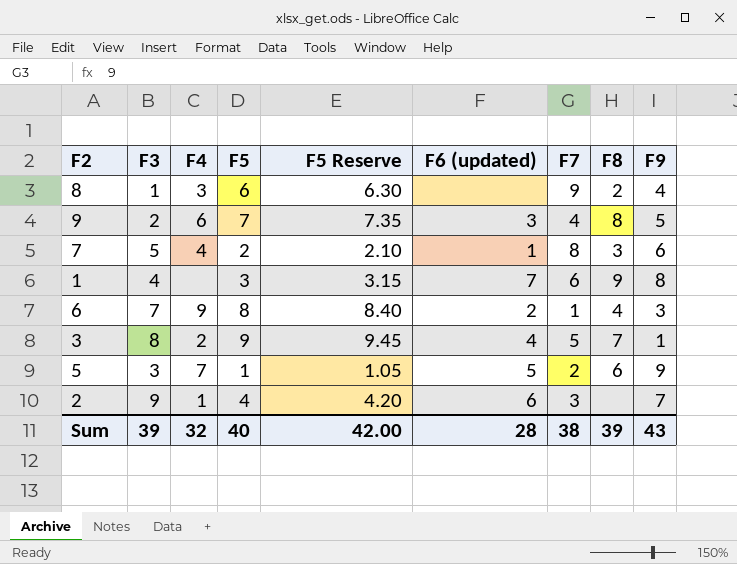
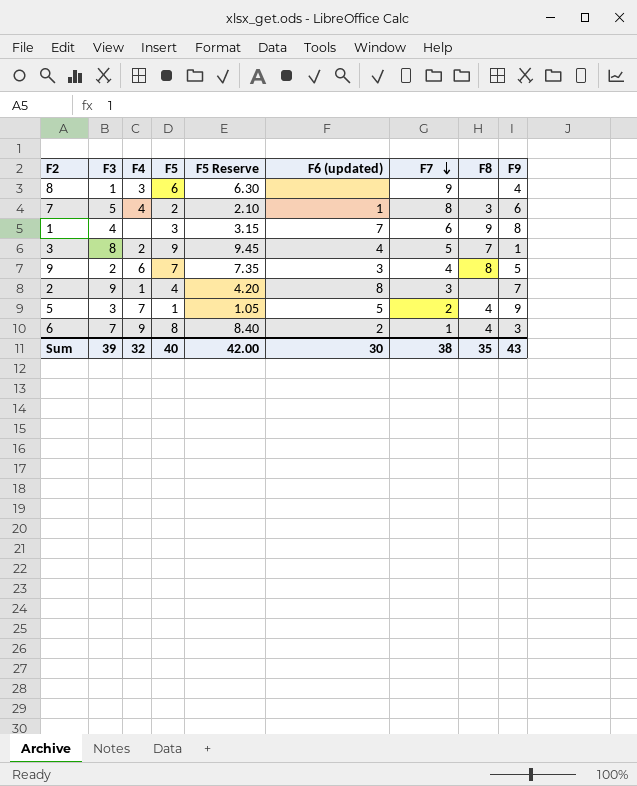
row order: none -> F7 descending
8 | F8: 2 -> none
2 | F6 (updated): 6 -> 8
5 | F8: 6 -> 4
Sum | F6 (updated): 28 -> 30
Sum | F8: 39 -> 35

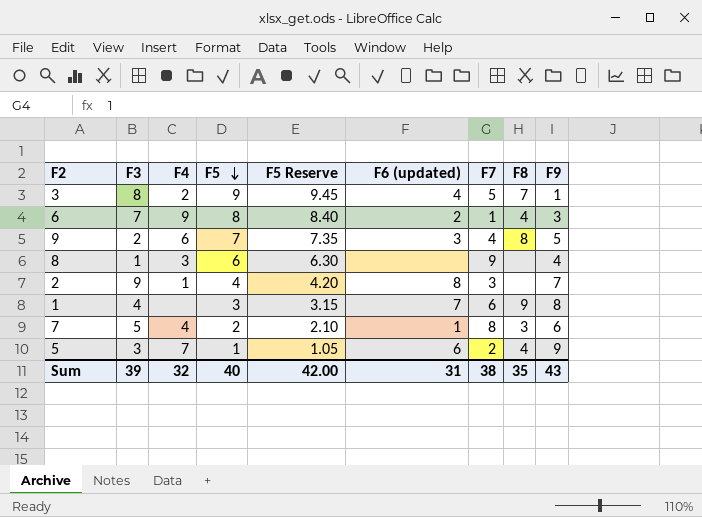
row order: F7 descending -> F5 descending
5 | F6 (updated): 5 -> 6
Sum | F6 (updated): 30 -> 31

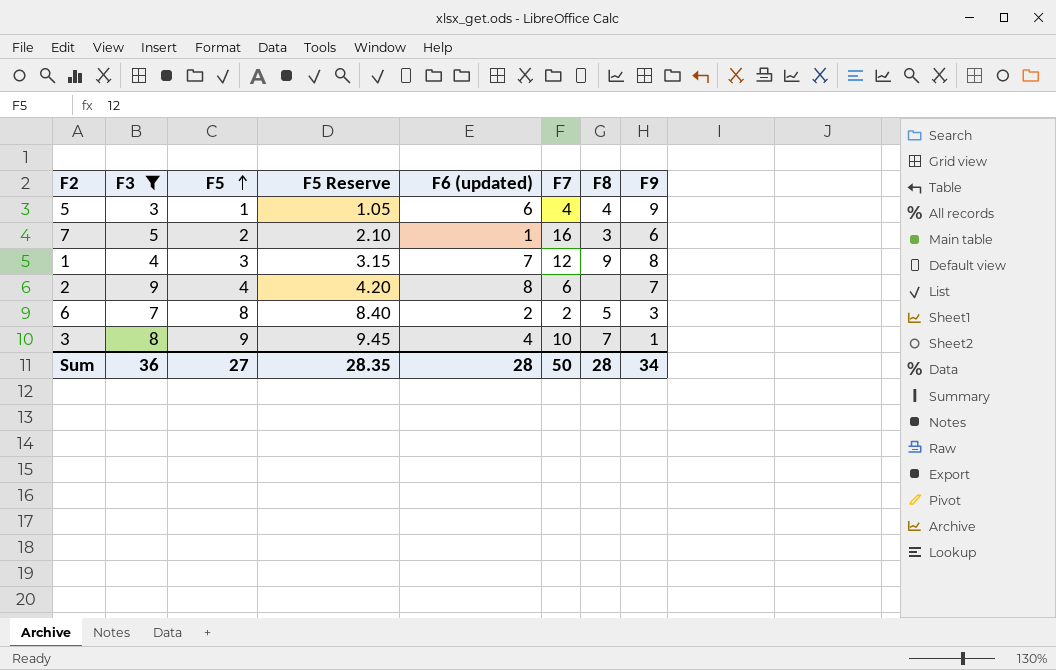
filter: none -> F3 >= 3
row order: F5 descending -> F5 ascending
column F4 | position: 3 -> none
5 | F7: 2 -> 4
7 | F7: 8 -> 16
1 | F7: 6 -> 12
2 | F7: 3 -> 6
6 | F7: 1 -> 2
6 | F8: 4 -> 5
3 | F7: 5 -> 10
Sum | F3: 39 -> 36
Sum | F5: 40 -> 27
Sum | F5 Reserve: 42.00 -> 28.35
Sum | F6 (updated): 31 -> 28
Sum | F7: 38 -> 50
Sum | F8: 35 -> 28
Sum | F9: 43 -> 34

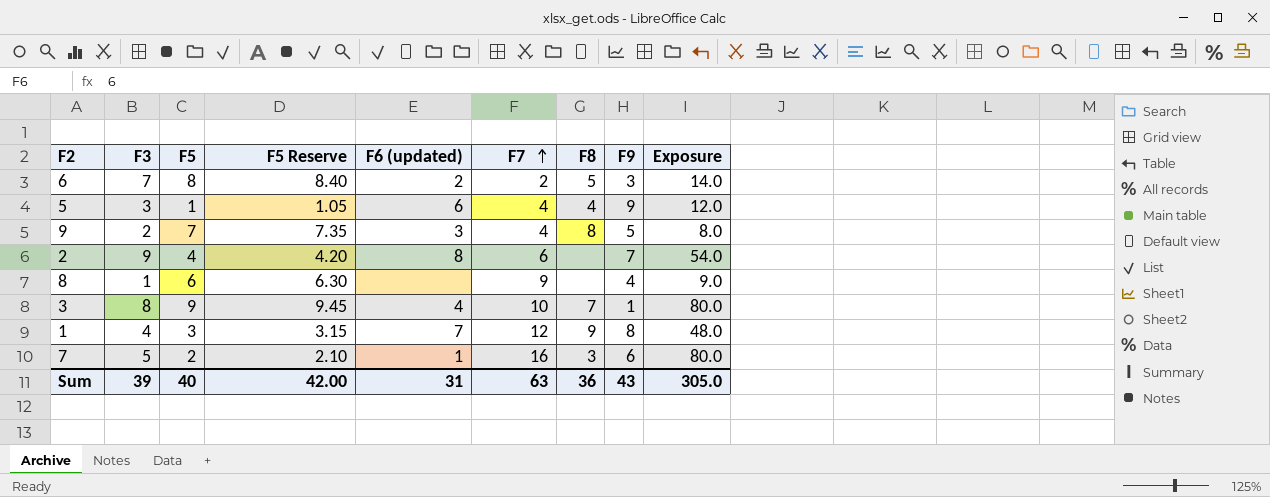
filter: F3 >= 3 -> none
row order: F5 ascending -> F7 ascending
column Exposure | formula: none -> [F3] * [F7]
Sum | F3: 36 -> 39
Sum | F5: 27 -> 40
Sum | F5 Reserve: 28.35 -> 42.00
Sum | F6 (updated): 28 -> 31
Sum | F7: 50 -> 63
Sum | F8: 28 -> 36
Sum | F9: 34 -> 43

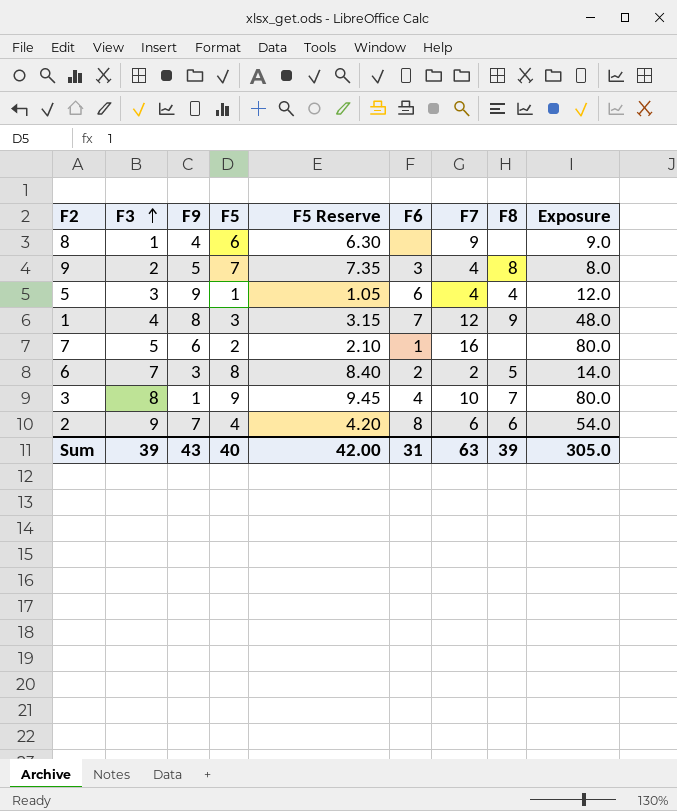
row order: F7 ascending -> F3 ascending
column F9 | position: 8 -> 3
column name: F6 (updated) -> F6
7 | F8: 3 -> none
2 | F8: none -> 6
Sum | F8: 36 -> 39

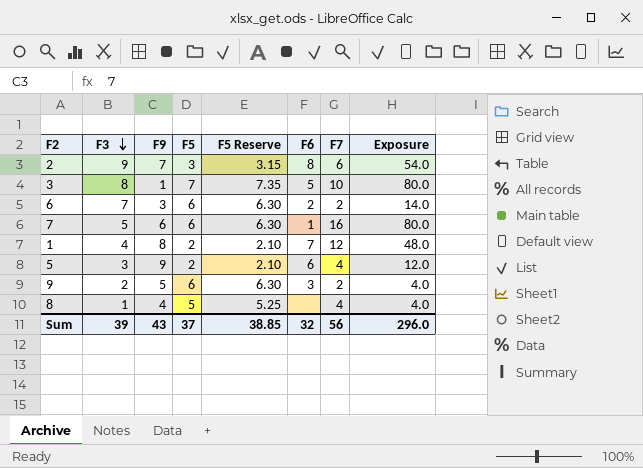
row order: F3 ascending -> F3 descending
column F8 | position: 8 -> none
2 | F5: 4 -> 3
2 | F5 Reserve: 4.20 -> 3.15
3 | F5: 9 -> 7
3 | F5 Reserve: 9.45 -> 7.35
3 | F6: 4 -> 5
6 | F5: 8 -> 6
6 | F5 Reserve: 8.40 -> 6.30
7 | F5: 2 -> 6
7 | F5 Reserve: 2.10 -> 6.30
1 | F5: 3 -> 2
1 | F5 Reserve: 3.15 -> 2.10
5 | F5: 1 -> 2
5 | F5 Reserve: 1.05 -> 2.10
9 | F5: 7 -> 6
9 | F5 Reserve: 7.35 -> 6.30
9 | F7: 4 -> 2
9 | Exposure: 8.0 -> 4.0
8 | F5: 6 -> 5
8 | F5 Reserve: 6.30 -> 5.25
8 | F7: 9 -> 4
8 | Exposure: 9.0 -> 4.0
Sum | F5: 40 -> 37
Sum | F5 Reserve: 42.00 -> 38.85
Sum | F6: 31 -> 32
Sum | F7: 63 -> 56
Sum | Exposure: 305.0 -> 296.0

